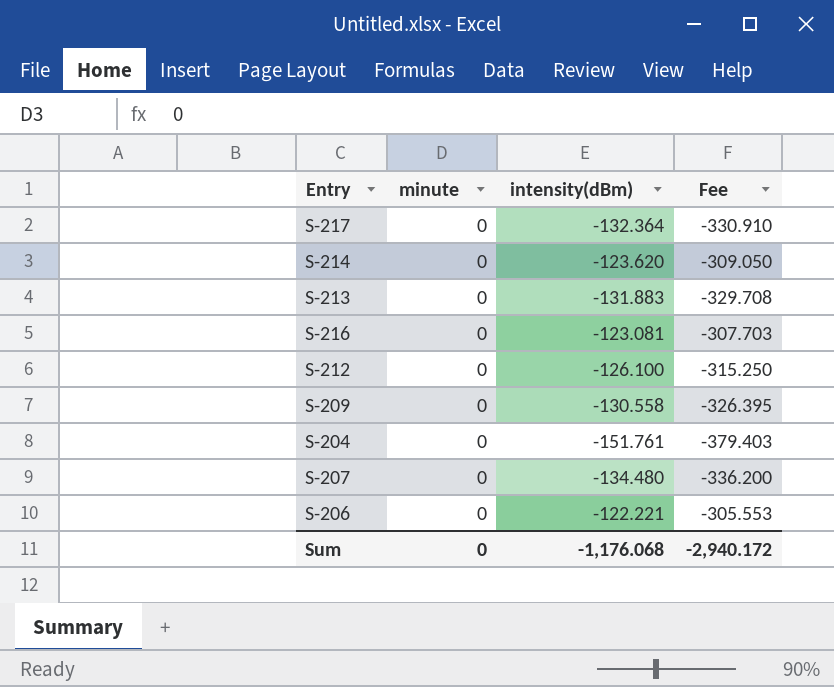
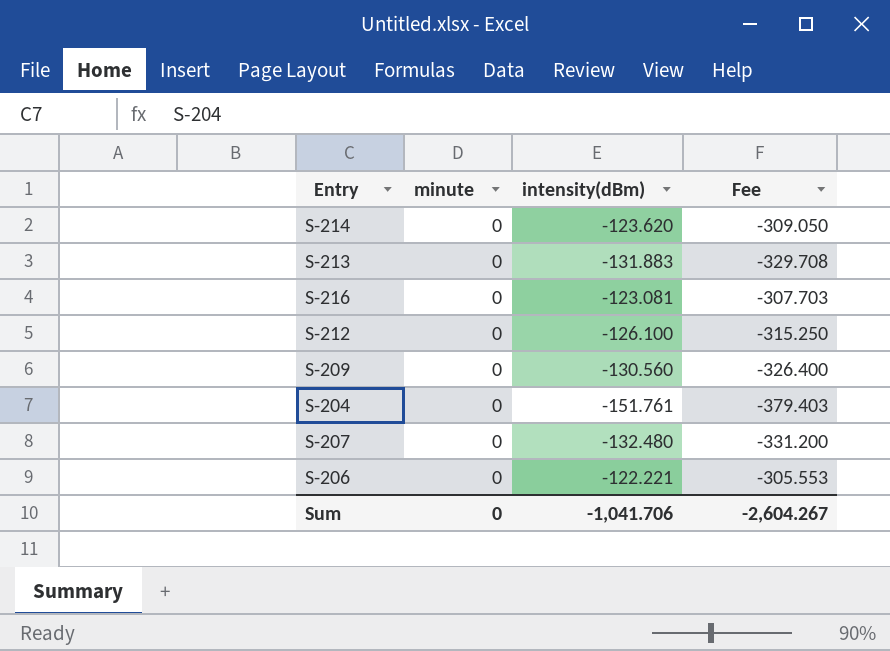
row S-217: 0 | -132.364 | -330.910 -> none
S-209 | intensity(dBm): -130.558 -> -130.560
S-209 | Fee: -326.395 -> -326.400
S-207 | intensity(dBm): -134.480 -> -132.480
S-207 | Fee: -336.200 -> -331.200
Sum | intensity(dBm): -1,176.068 -> -1,041.706
Sum | Fee: -2,940.172 -> -2,604.267

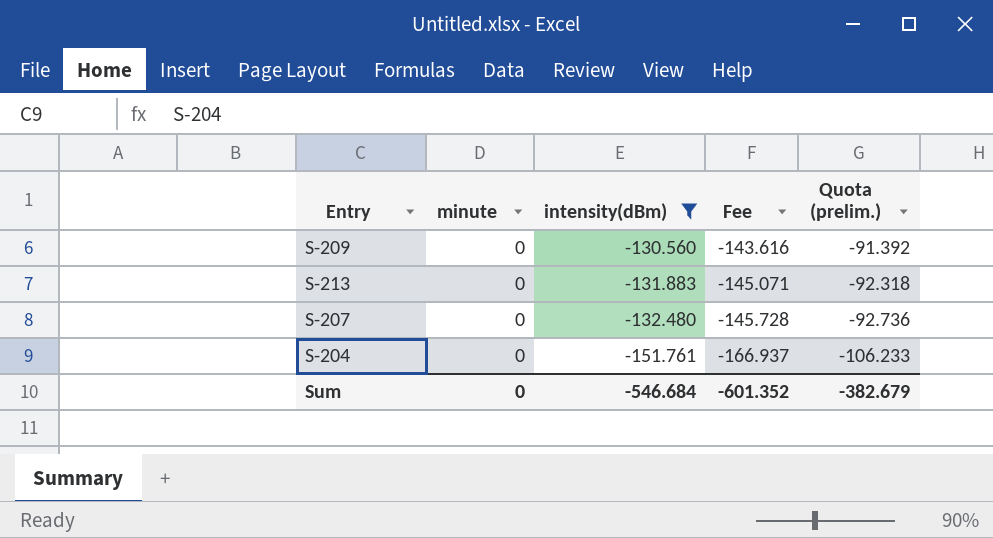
filter: none -> intensity(dBm) <= -130.560
row order: none -> intensity(dBm) descending
column Fee | formula: [intensity(dBm)] * 2.5 -> [intensity(dBm)] * 1.1
column Quota (prelim.) | formula: none -> [intensity(dBm)] * 0.7
Sum | intensity(dBm): -1,041.706 -> -546.684
Sum | Fee: -2,604.267 -> -601.352

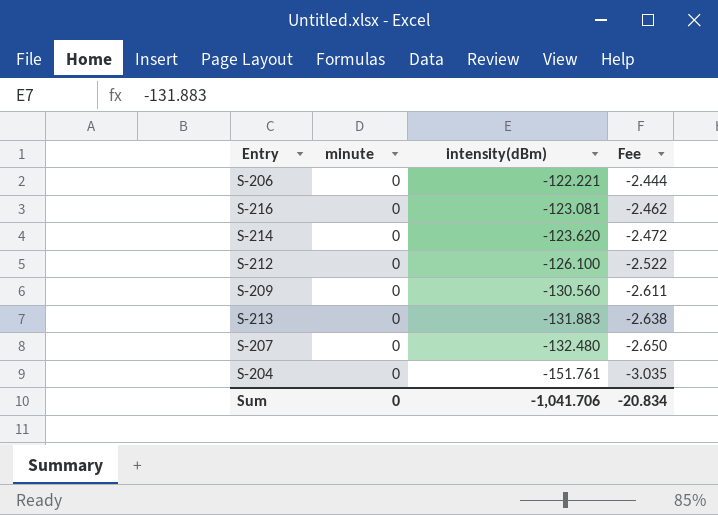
filter: intensity(dBm) <= -130.560 -> none
column Quota (prelim.) | formula: [intensity(dBm)] * 0.7 -> none
column Fee | formula: [intensity(dBm)] * 1.1 -> [intensity(dBm)] * 0.02
Sum | intensity(dBm): -546.684 -> -1,041.706
Sum | Fee: -601.352 -> -20.834

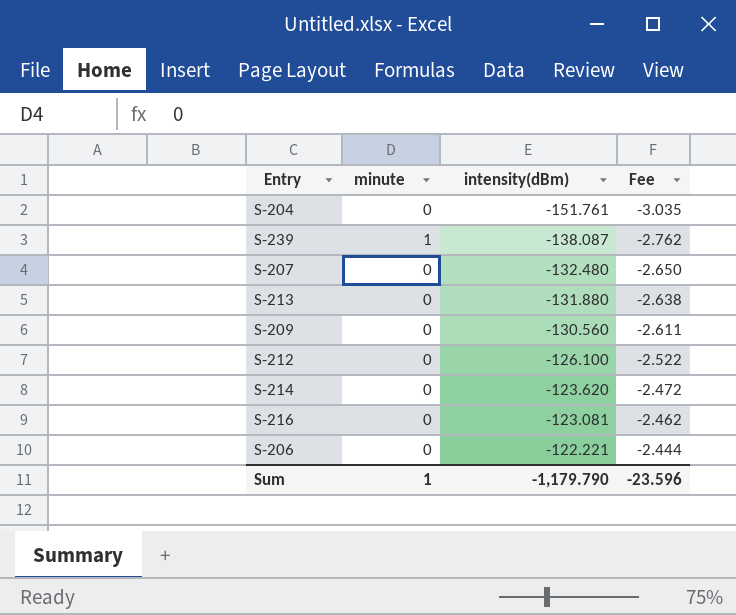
row order: intensity(dBm) descending -> intensity(dBm) ascending
row S-239: none -> 1 | -138.087 | -2.762
S-213 | intensity(dBm): -131.883 -> -131.880
Sum | minute: 0 -> 1
Sum | intensity(dBm): -1,041.706 -> -1,179.790
Sum | Fee: -20.834 -> -23.596

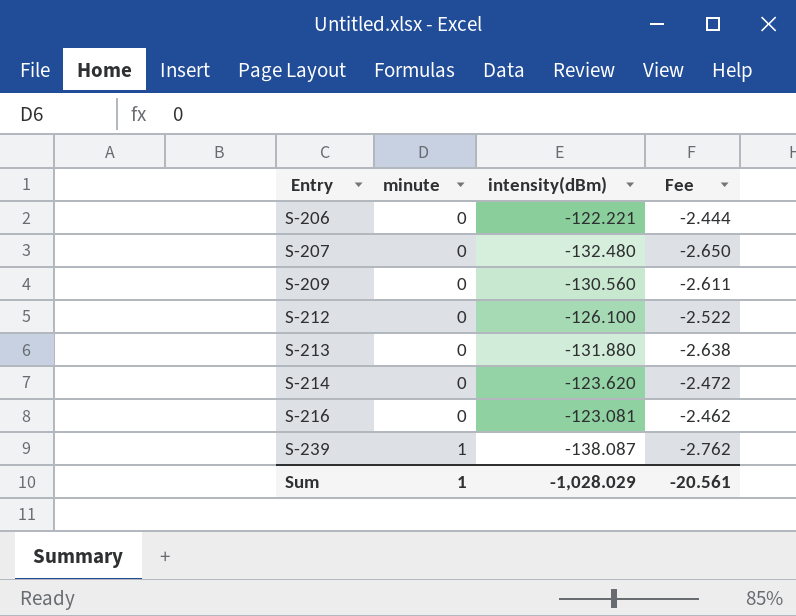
row order: intensity(dBm) ascending -> Entry ascending
row S-204: 0 | -151.761 | -3.035 -> none
Sum | intensity(dBm): -1,179.790 -> -1,028.029
Sum | Fee: -23.596 -> -20.561

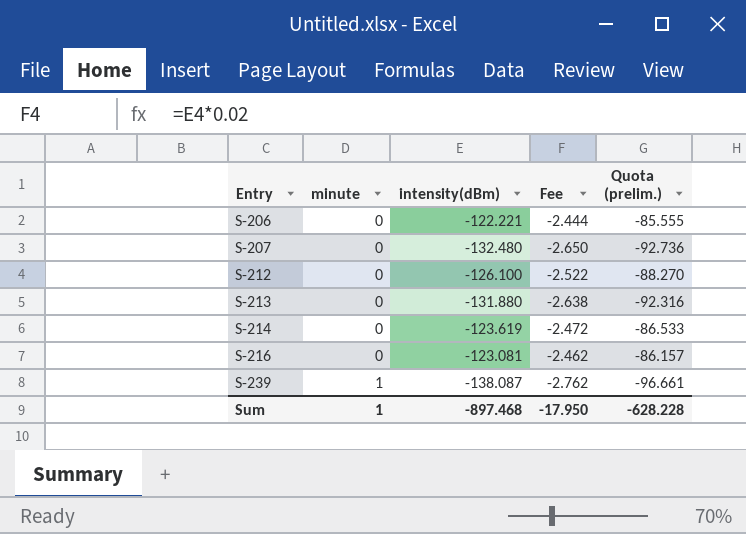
column Quota (prelim.) | formula: none -> [intensity(dBm)] * 0.7
row S-209: 0 | -130.560 | -2.611 -> none
S-214 | intensity(dBm): -123.620 -> -123.619
Sum | intensity(dBm): -1,028.029 -> -897.468
Sum | Fee: -20.561 -> -17.950

